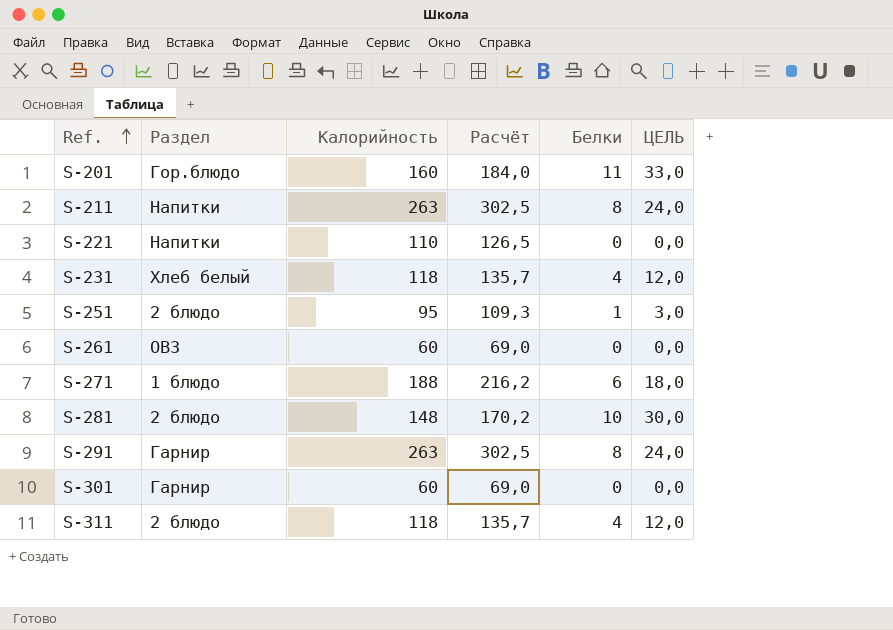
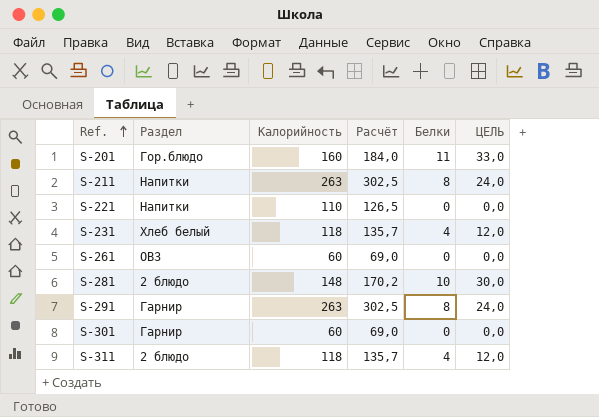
row S-251: 2 блюдо | 95 | 109,3 | 1 | 3,0 -> none
row S-271: 1 блюдо | 188 | 216,2 | 6 | 18,0 -> none

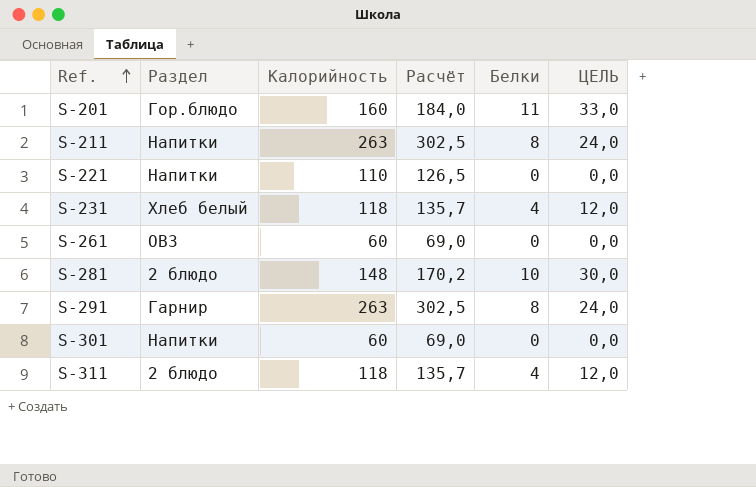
S-301 | Раздел: Гарнир -> Напитки

